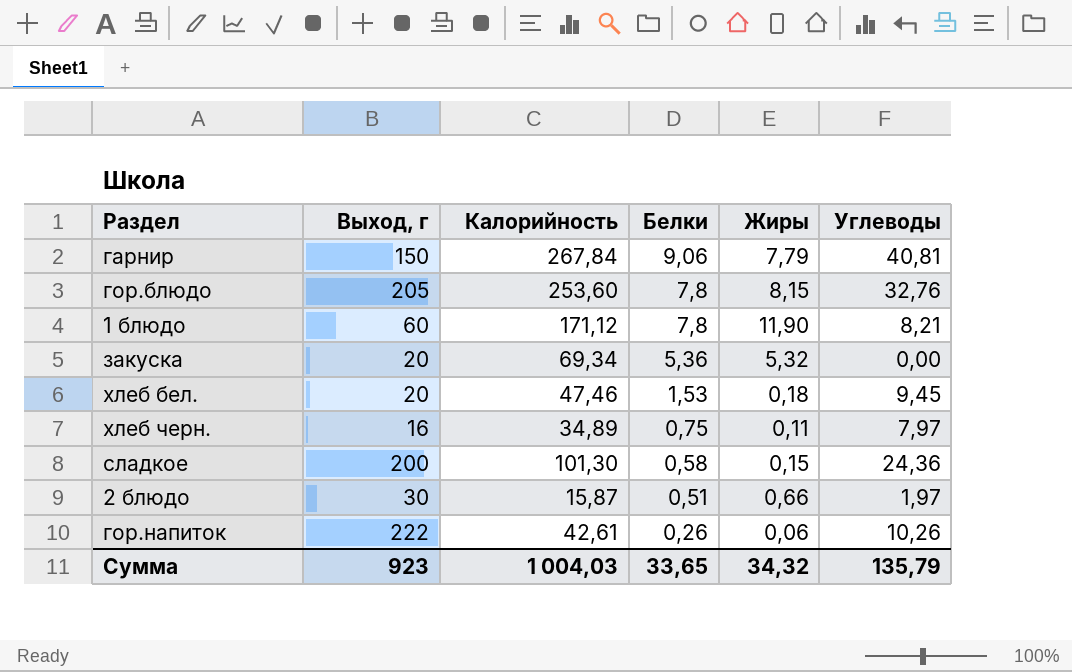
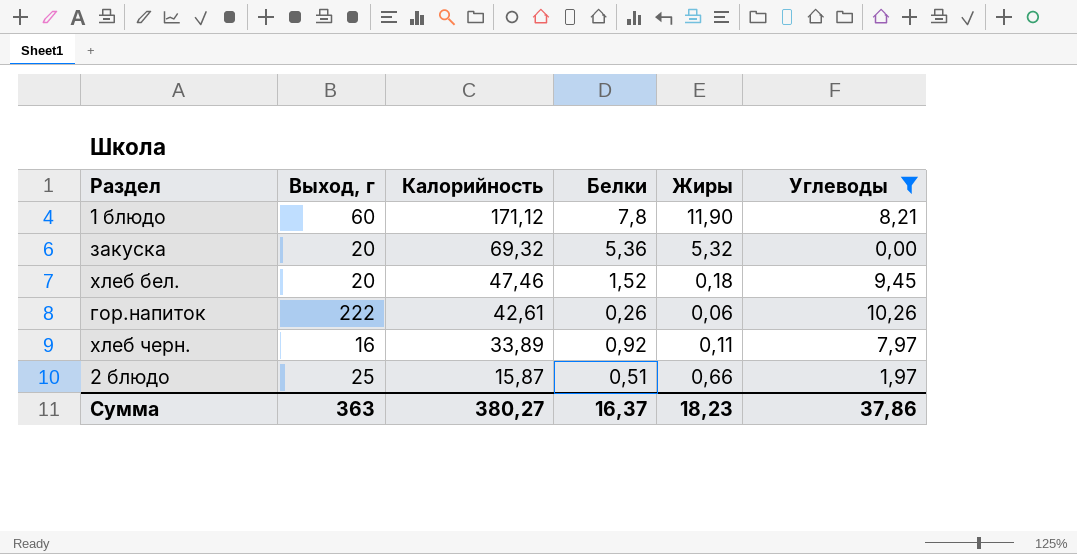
filter: none -> Углеводы <= 10,26
row order: Белки descending -> Калорийность descending
закуска | Калорийность: 69,34 -> 69,32
хлеб бел. | Белки: 1,53 -> 1,52
хлеб черн. | Калорийность: 34,89 -> 33,89
хлеб черн. | Белки: 0,75 -> 0,92
2 блюдо | Выход, г: 30 -> 25
Сумма | Выход, г: 923 -> 363
Сумма | Калорийность: 1 004,03 -> 380,27
Сумма | Белки: 33,65 -> 16,37
Сумма | Жиры: 34,32 -> 18,23
Сумма | Углеводы: 135,79 -> 37,86

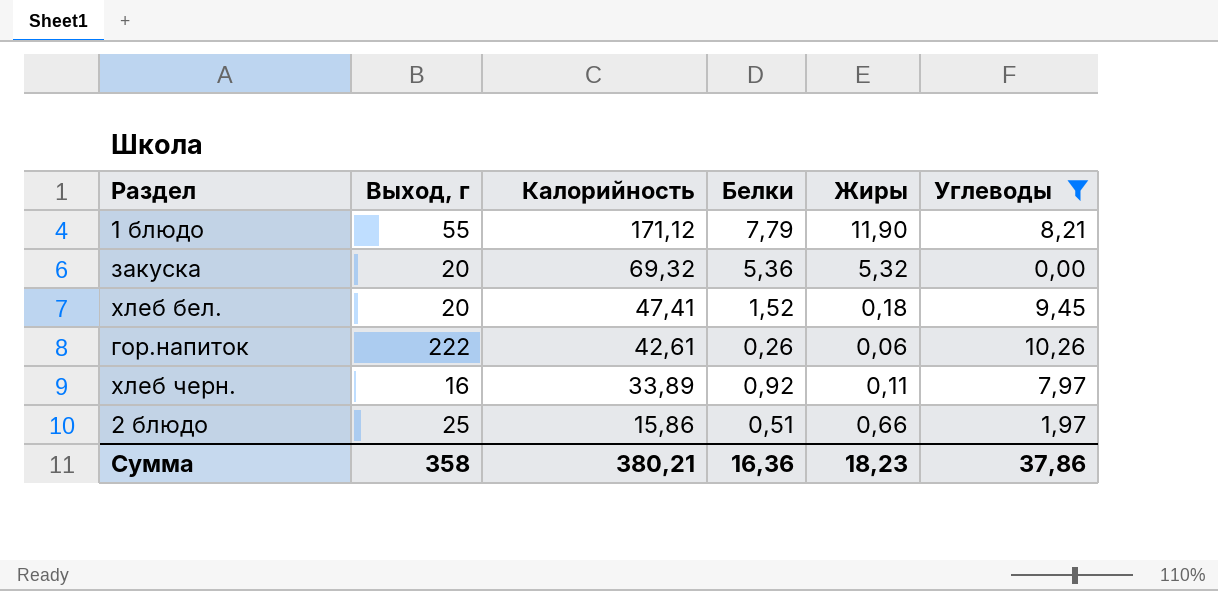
1 блюдо | Выход, г: 60 -> 55
1 блюдо | Белки: 7,8 -> 7,79
хлеб бел. | Калорийность: 47,46 -> 47,41
2 блюдо | Калорийность: 15,87 -> 15,86
Сумма | Выход, г: 363 -> 358
Сумма | Калорийность: 380,27 -> 380,21
Сумма | Белки: 16,37 -> 16,36

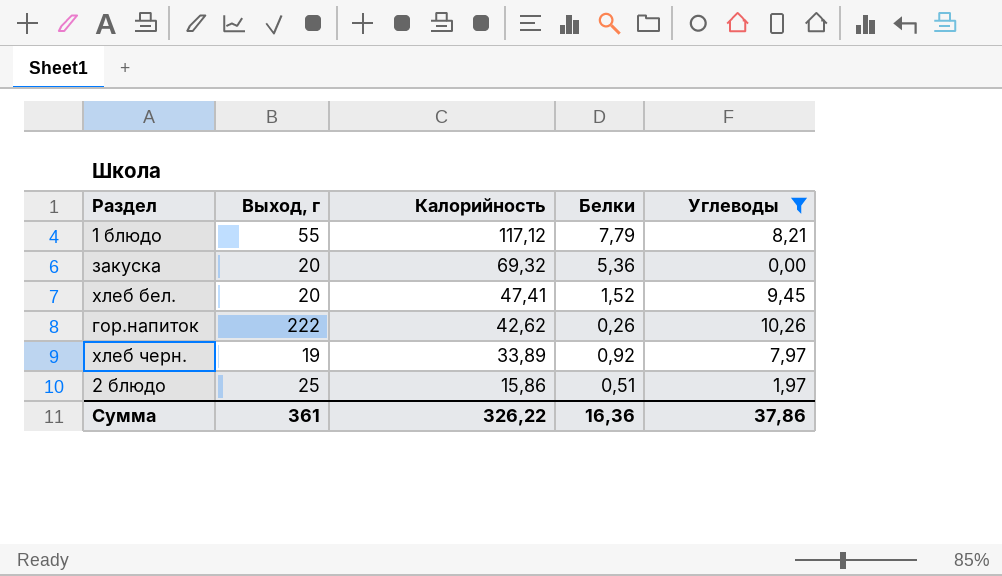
column Жиры | position: 5 -> none
1 блюдо | Калорийность: 171,12 -> 117,12
гор.напиток | Калорийность: 42,61 -> 42,62
хлеб черн. | Выход, г: 16 -> 19
Сумма | Выход, г: 358 -> 361
Сумма | Калорийность: 380,21 -> 326,22

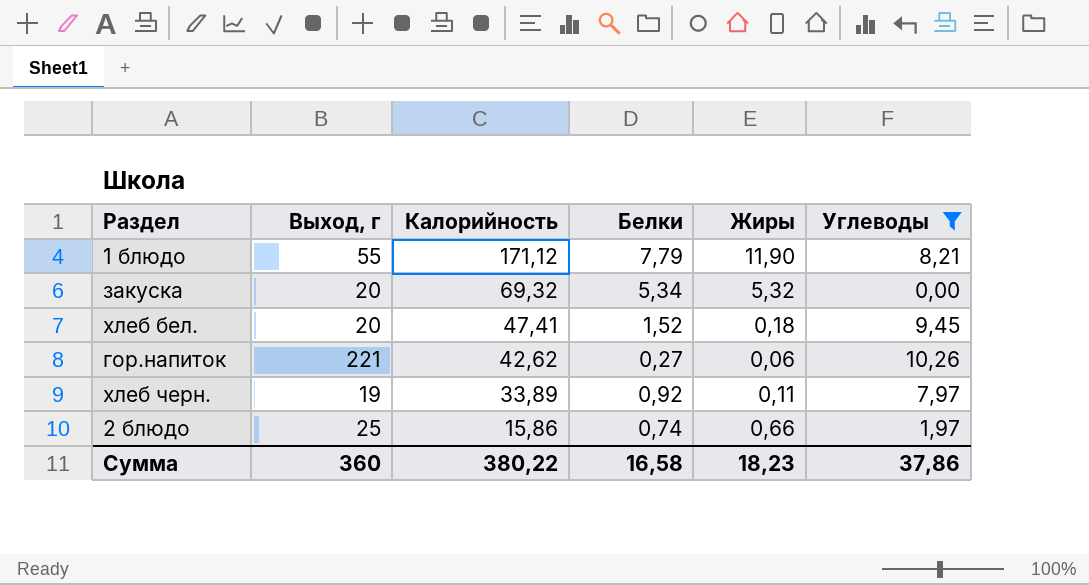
column Жиры | position: none -> 5
1 блюдо | Калорийность: 117,12 -> 171,12
закуска | Белки: 5,36 -> 5,34
гор.напиток | Выход, г: 222 -> 221
гор.напиток | Белки: 0,26 -> 0,27
2 блюдо | Белки: 0,51 -> 0,74
Сумма | Выход, г: 361 -> 360
Сумма | Калорийность: 326,22 -> 380,22
Сумма | Белки: 16,36 -> 16,58

